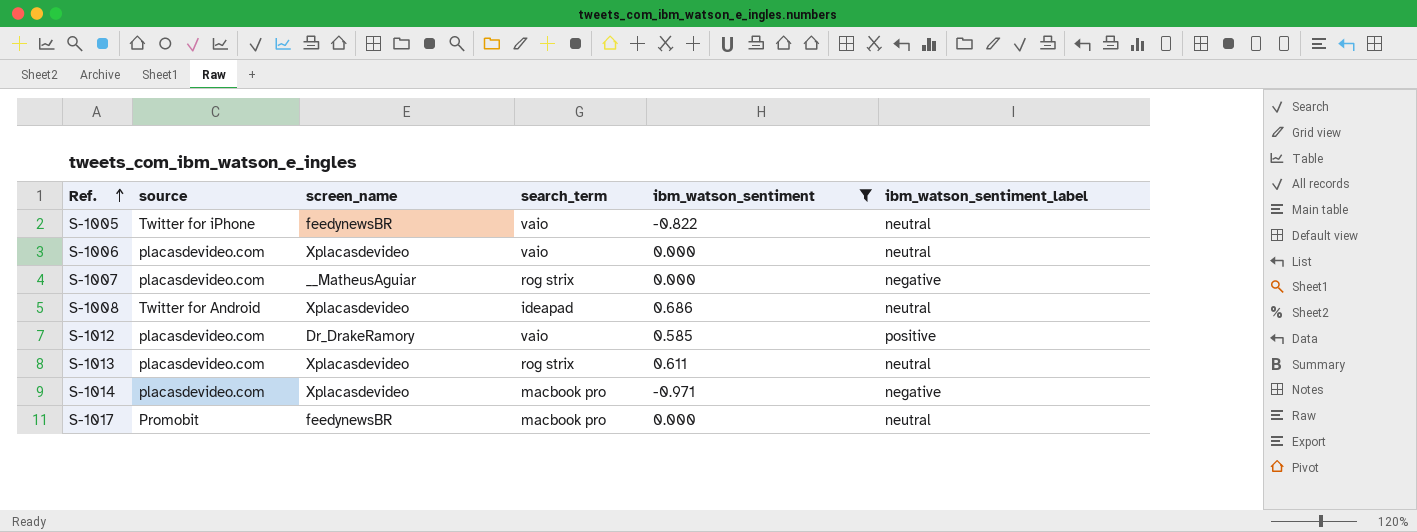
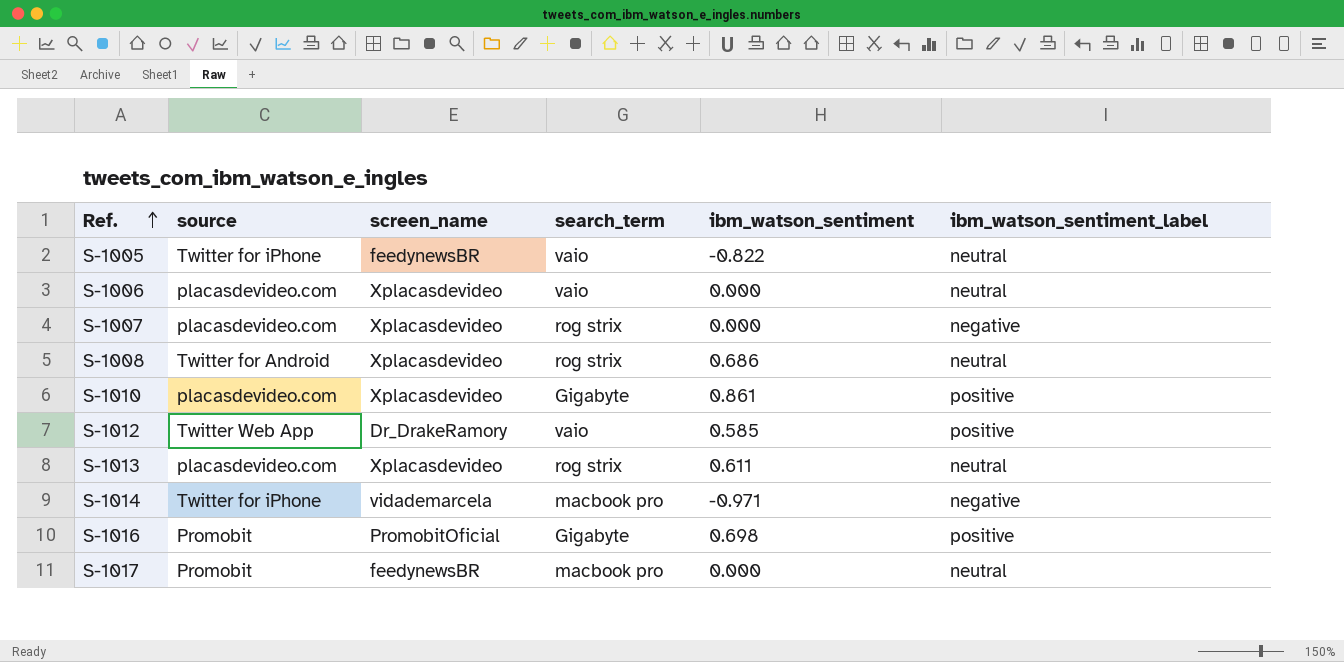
filter: ibm_watson_sentiment <= 0.686 -> none
S-1007 | screen_name: __MatheusAguiar -> Xplacasdevideo
S-1008 | search_term: ideapad -> rog strix
S-1012 | source: placasdevideo.com -> Twitter Web App
S-1014 | source: placasdevideo.com -> Twitter for iPhone
S-1014 | screen_name: Xplacasdevideo -> vidademarcela

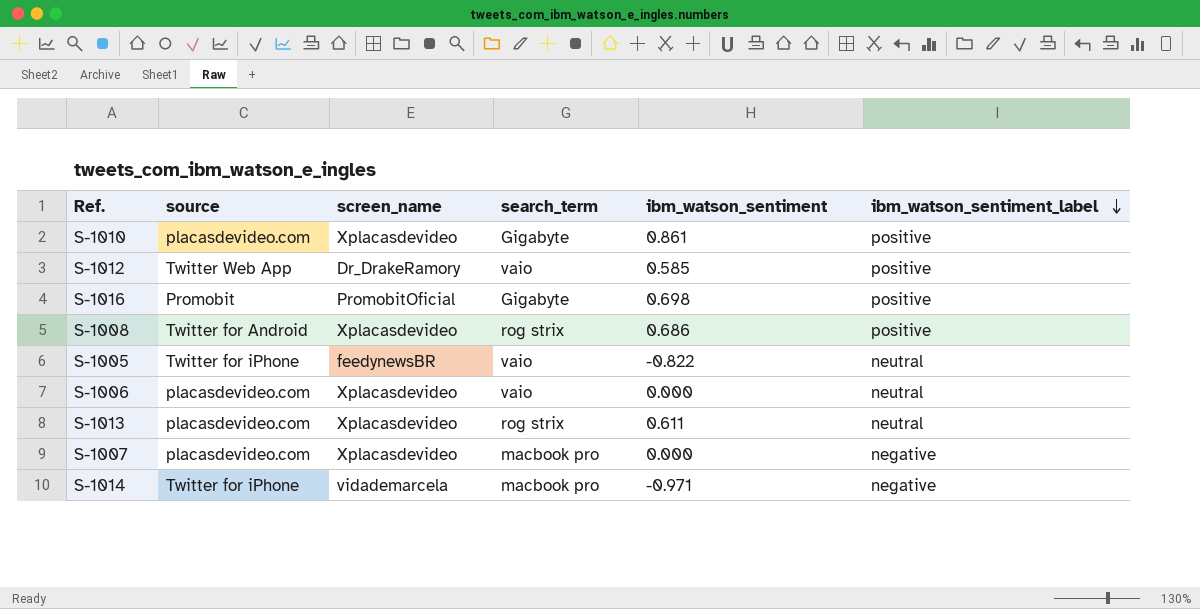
row order: Ref. ascending -> ibm_watson_sentiment_label descending
row S-1017: Promobit | feedynewsBR | macbook pro | 0.000 | neutral -> none
S-1008 | ibm_watson_sentiment_label: neutral -> positive
S-1007 | search_term: rog strix -> macbook pro

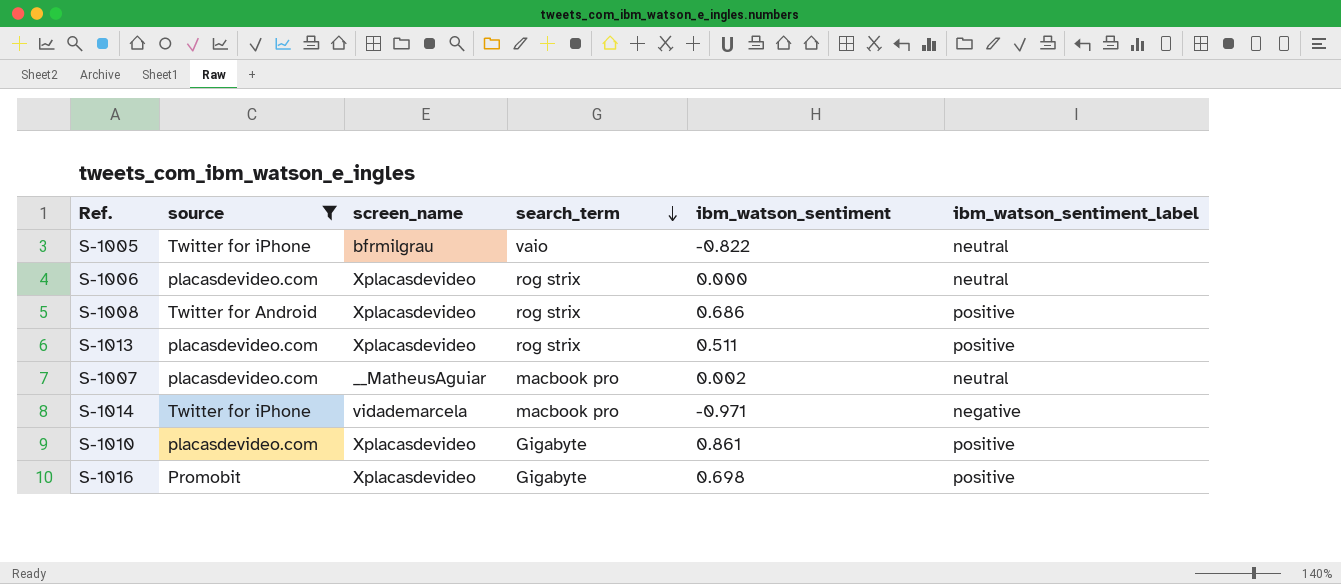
filter: none -> source != Twitter Web App
row order: ibm_watson_sentiment_label descending -> search_term descending
S-1005 | screen_name: feedynewsBR -> bfrmilgrau
S-1006 | search_term: vaio -> rog strix
S-1013 | ibm_watson_sentiment: 0.611 -> 0.511
S-1013 | ibm_watson_sentiment_label: neutral -> positive
S-1007 | screen_name: Xplacasdevideo -> __MatheusAguiar
S-1007 | ibm_watson_sentiment: 0.000 -> 0.002
S-1007 | ibm_watson_sentiment_label: negative -> neutral
S-1016 | screen_name: PromobitOficial -> Xplacasdevideo

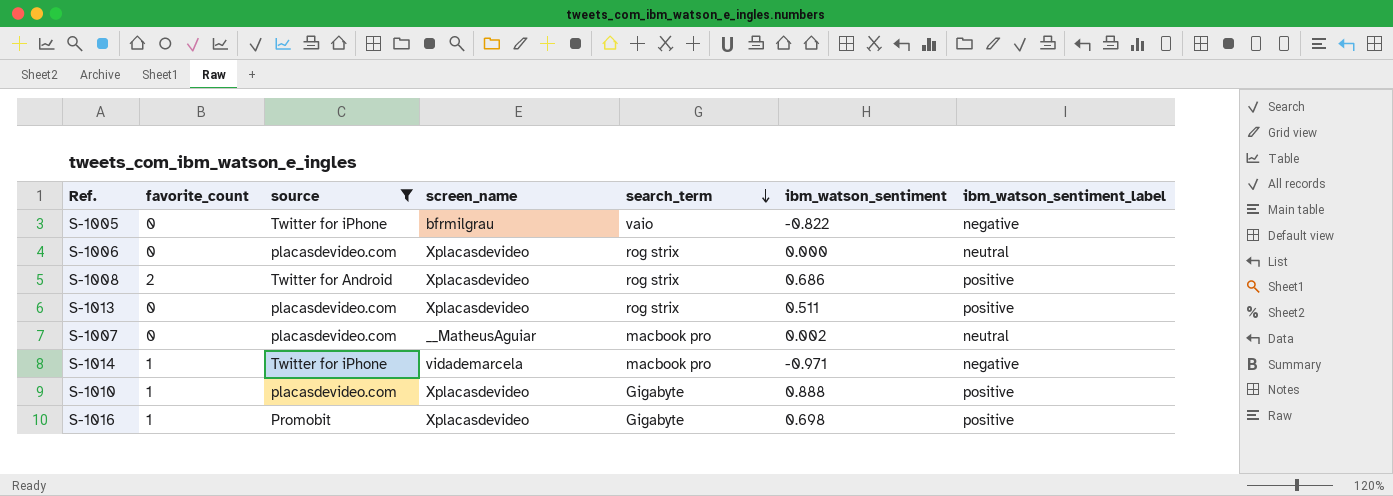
column favorite_count | position: none -> 2
S-1005 | ibm_watson_sentiment_label: neutral -> negative
S-1010 | ibm_watson_sentiment: 0.861 -> 0.888

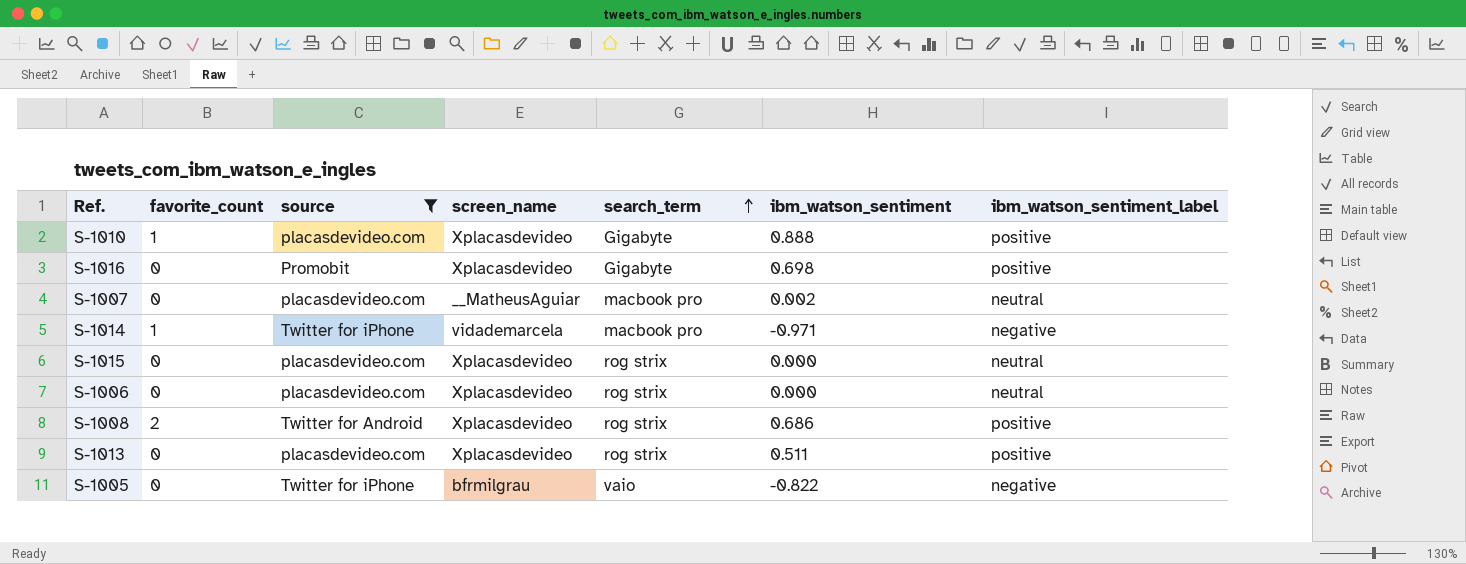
row order: search_term descending -> search_term ascending
S-1016 | favorite_count: 1 -> 0
row S-1015: none -> 0 | placasdevideo.com | Xplacasdevideo | rog strix | 0.000 | neutral

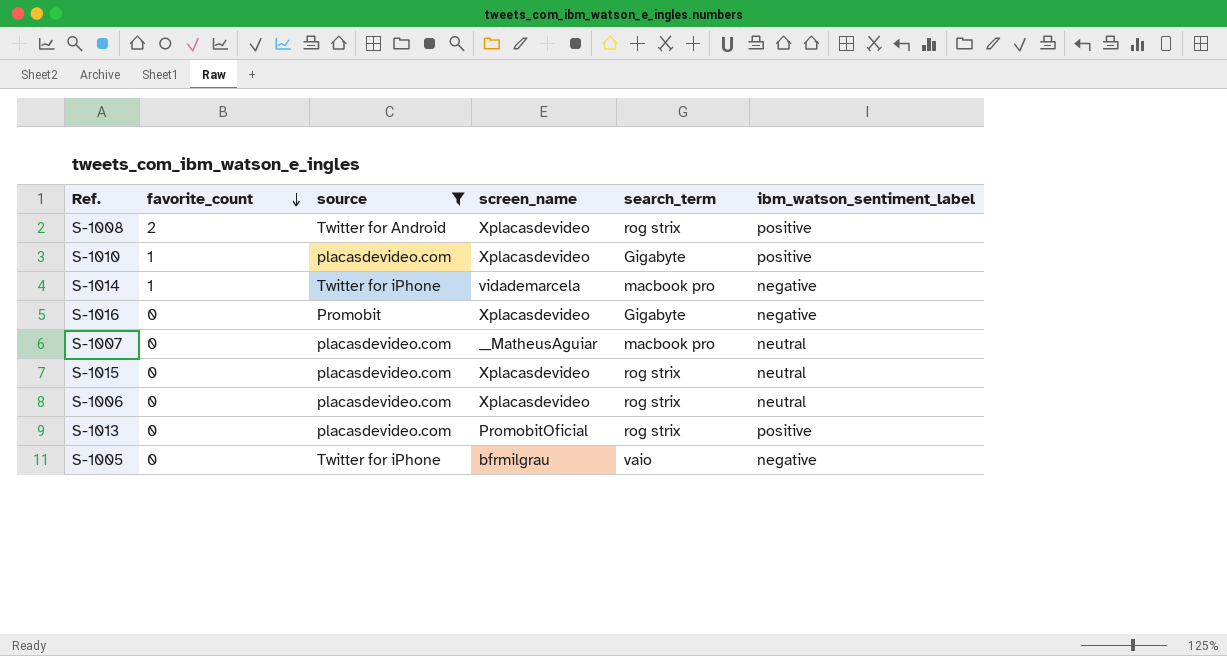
row order: search_term ascending -> favorite_count descending
column ibm_watson_sentiment | position: 6 -> none
S-1016 | ibm_watson_sentiment_label: positive -> negative
S-1013 | screen_name: Xplacasdevideo -> PromobitOficial

